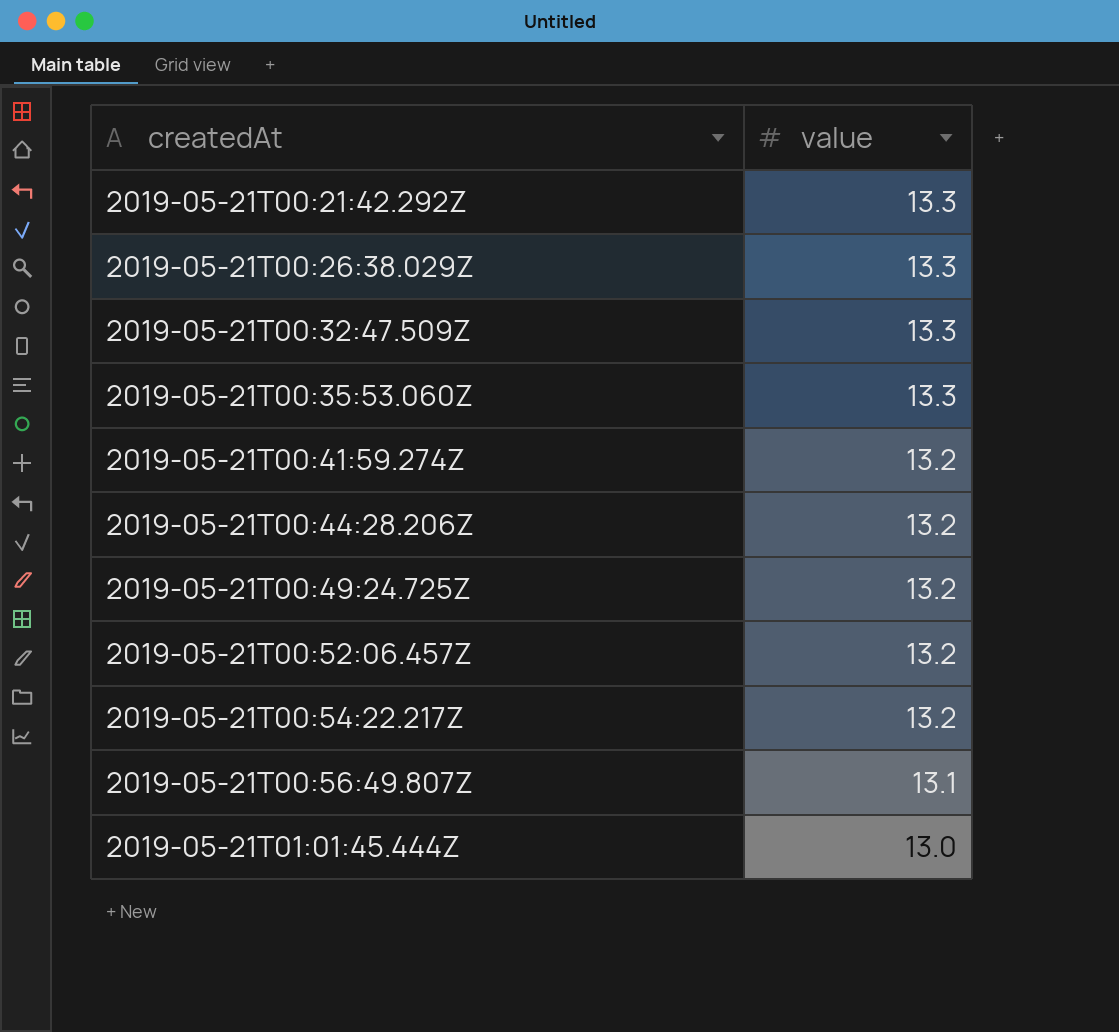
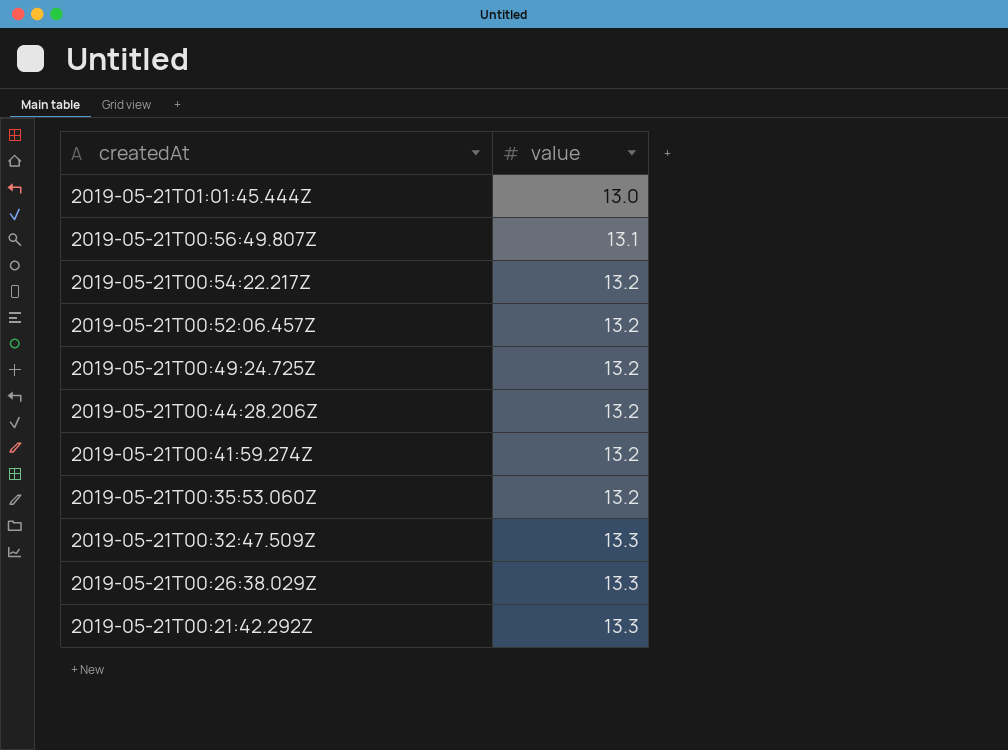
row order: createdAt ascending -> createdAt descending
2019-05-21T00:35:53.060Z | value: 13.3 -> 13.2

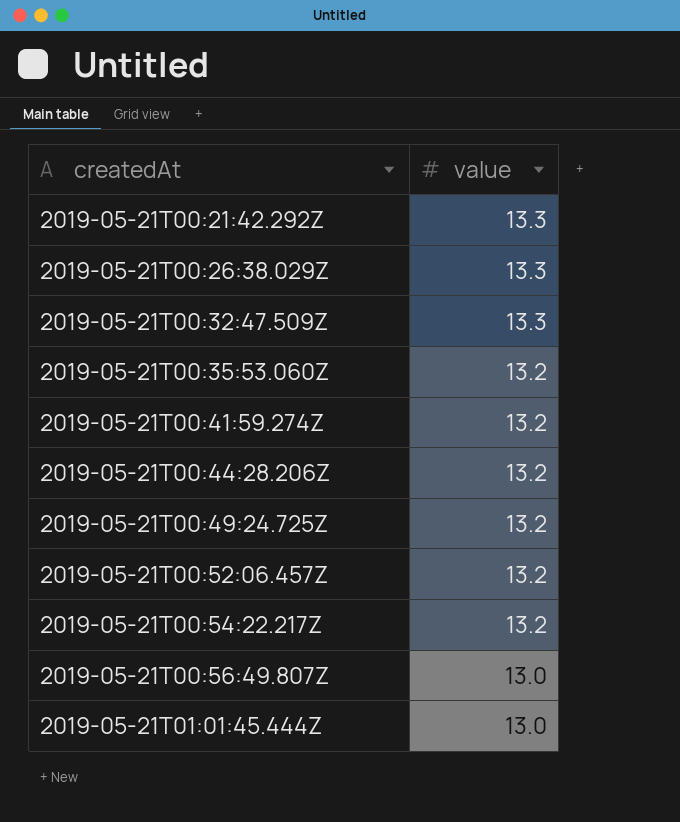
row order: createdAt descending -> createdAt ascending
2019-05-21T00:56:49.807Z | value: 13.1 -> 13.0

